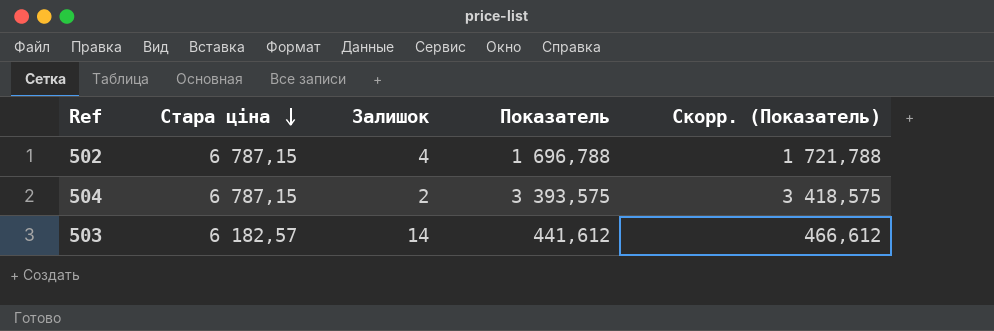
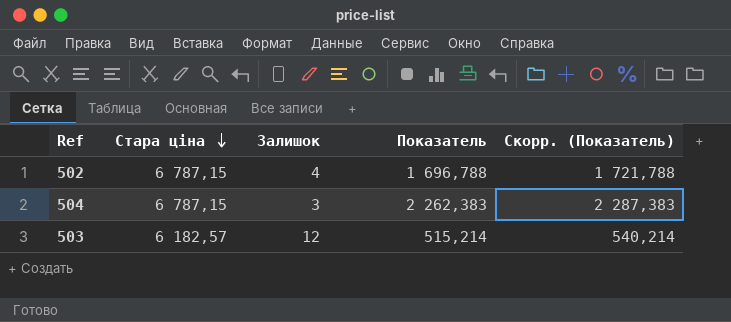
504 | Залишок: 2 -> 3
504 | Показатель: 3 393,575 -> 2 262,383
504 | Скорр. (Показатель): 3 418,575 -> 2 287,383
503 | Залишок: 14 -> 12
503 | Показатель: 441,612 -> 515,214
503 | Скорр. (Показатель): 466,612 -> 540,214

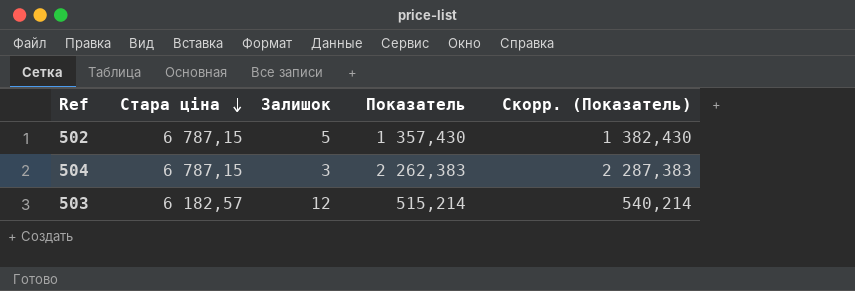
502 | Залишок: 4 -> 5
502 | Показатель: 1 696,788 -> 1 357,430
502 | Скорр. (Показатель): 1 721,788 -> 1 382,430

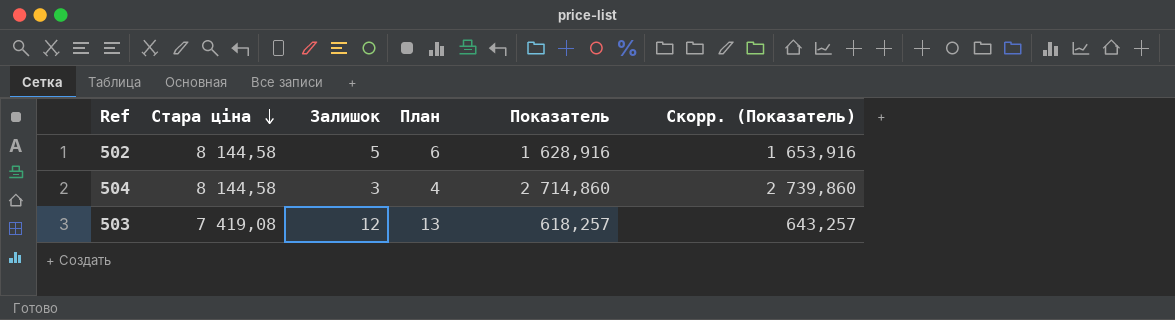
column План | formula: none -> [Залишок] + 1
502 | Стара ціна: 6 787,15 -> 8 144,58
502 | Показатель: 1 357,430 -> 1 628,916
502 | Скорр. (Показатель): 1 382,430 -> 1 653,916
504 | Стара ціна: 6 787,15 -> 8 144,58
504 | Показатель: 2 262,383 -> 2 714,860
504 | Скорр. (Показатель): 2 287,383 -> 2 739,860
503 | Стара ціна: 6 182,57 -> 7 419,08
503 | Показатель: 515,214 -> 618,257
503 | Скорр. (Показатель): 540,214 -> 643,257

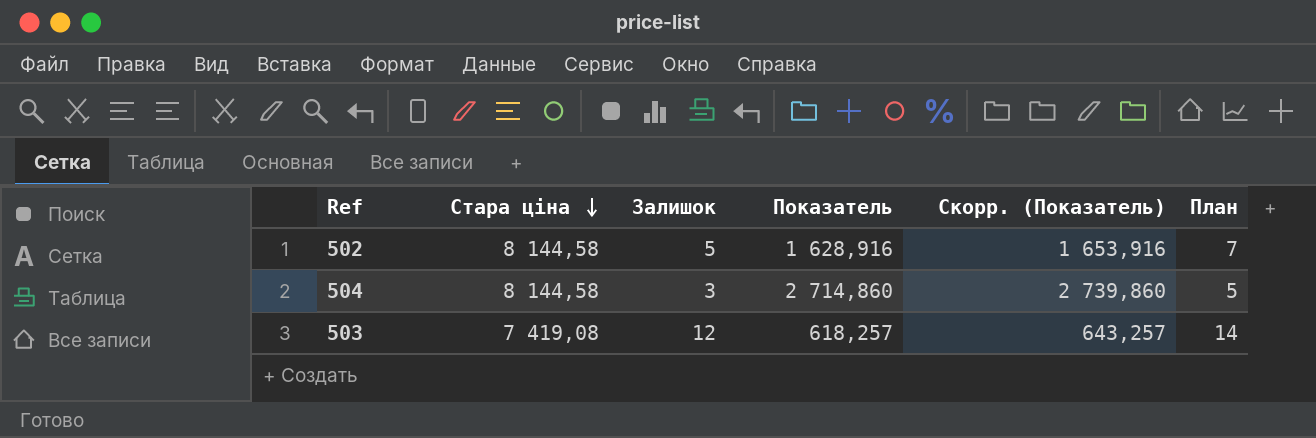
column План | formula: [Залишок] + 1 -> [Залишок] + 2
column План | position: 4 -> 6

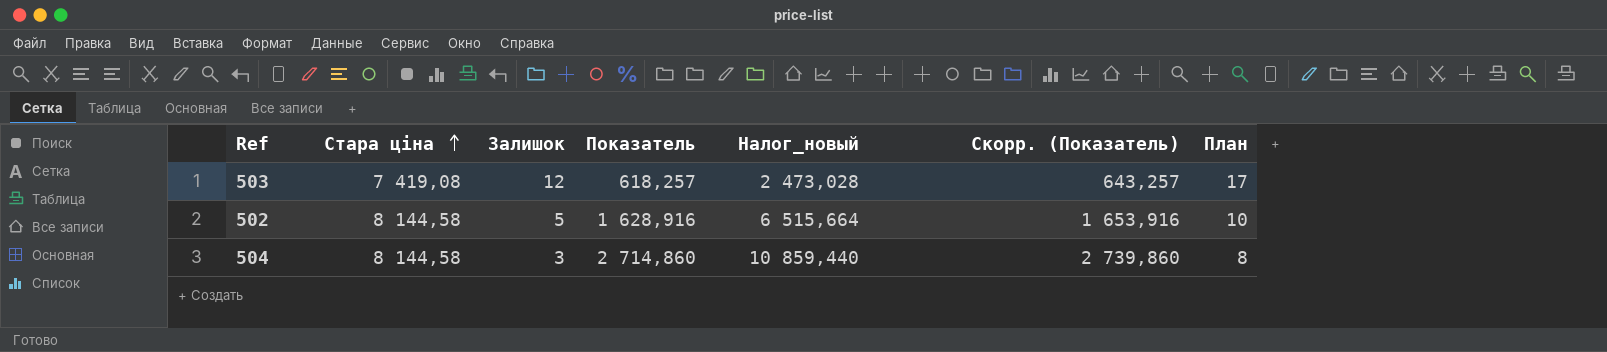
row order: Стара ціна descending -> Стара ціна ascending
column Налог_новый | formula: none -> [Показатель] * 4
column План | formula: [Залишок] + 2 -> [Залишок] + 5

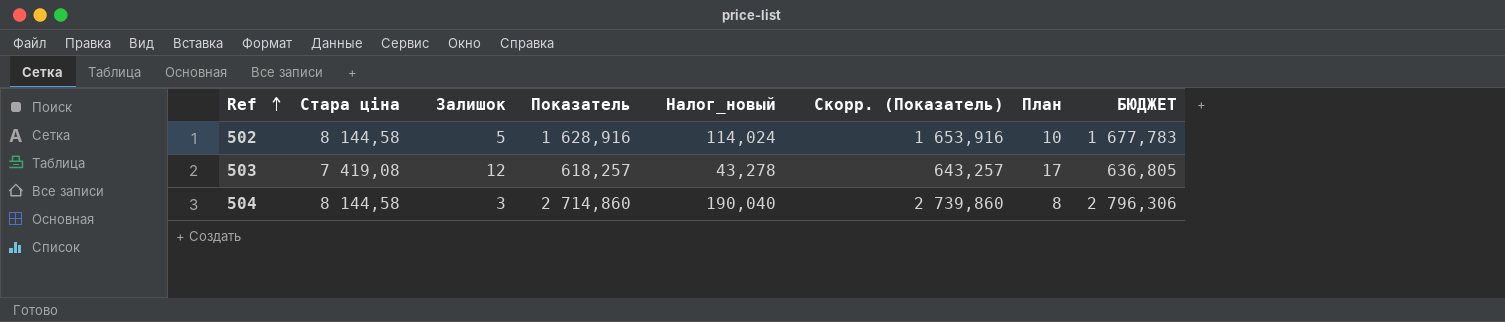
row order: Стара ціна ascending -> Ref ascending
column Налог_новый | formula: [Показатель] * 4 -> [Показатель] * 0,07
column БЮДЖЕТ | formula: none -> [Показатель] * 1,03

